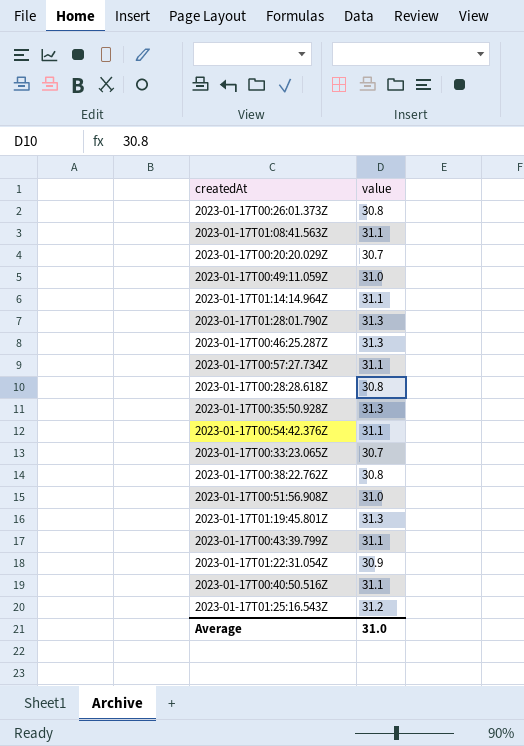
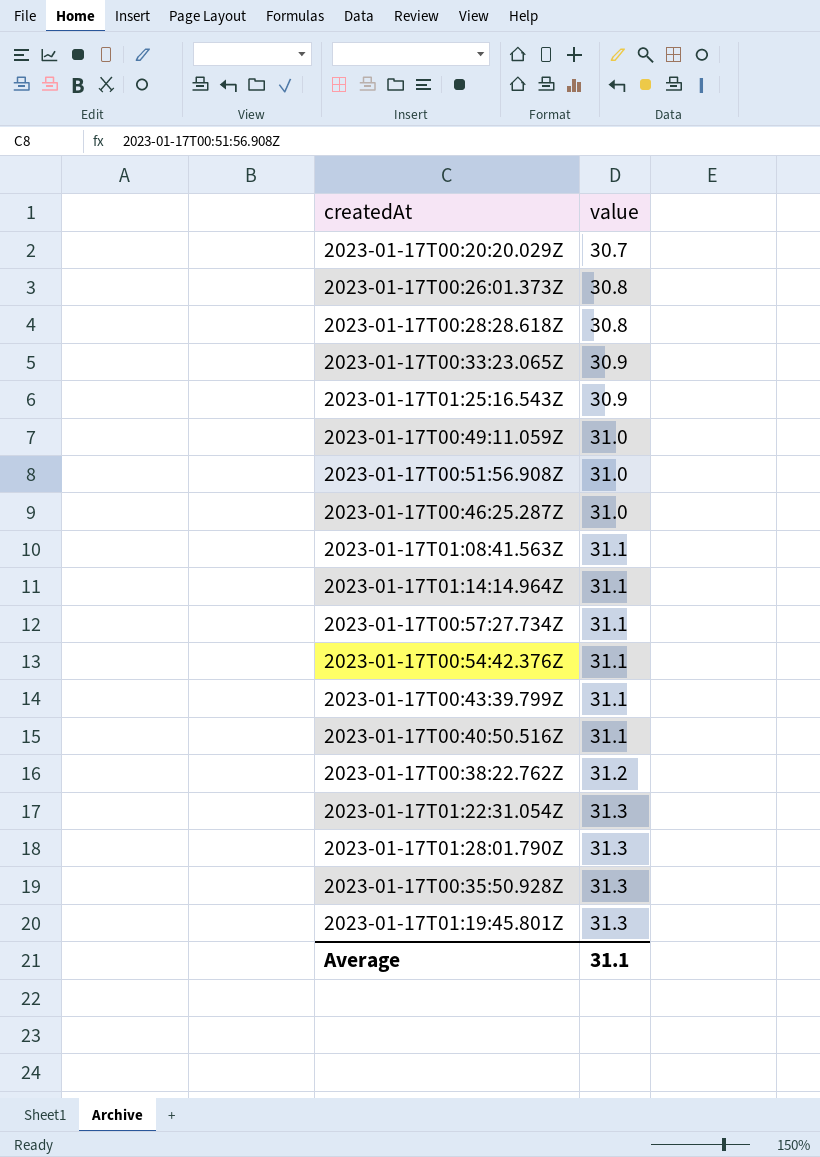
row order: none -> value ascending
2023-01-17T00:33:23.065Z | value: 30.7 -> 30.9
2023-01-17T01:25:16.543Z | value: 31.2 -> 30.9
2023-01-17T00:46:25.287Z | value: 31.3 -> 31.0
2023-01-17T00:38:22.762Z | value: 30.8 -> 31.2
2023-01-17T01:22:31.054Z | value: 30.9 -> 31.3
Average | value: 31.0 -> 31.1

